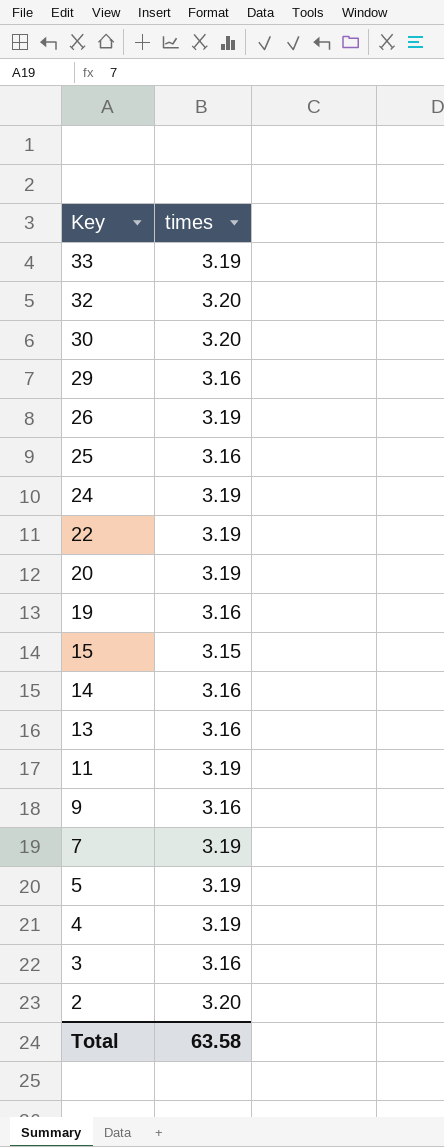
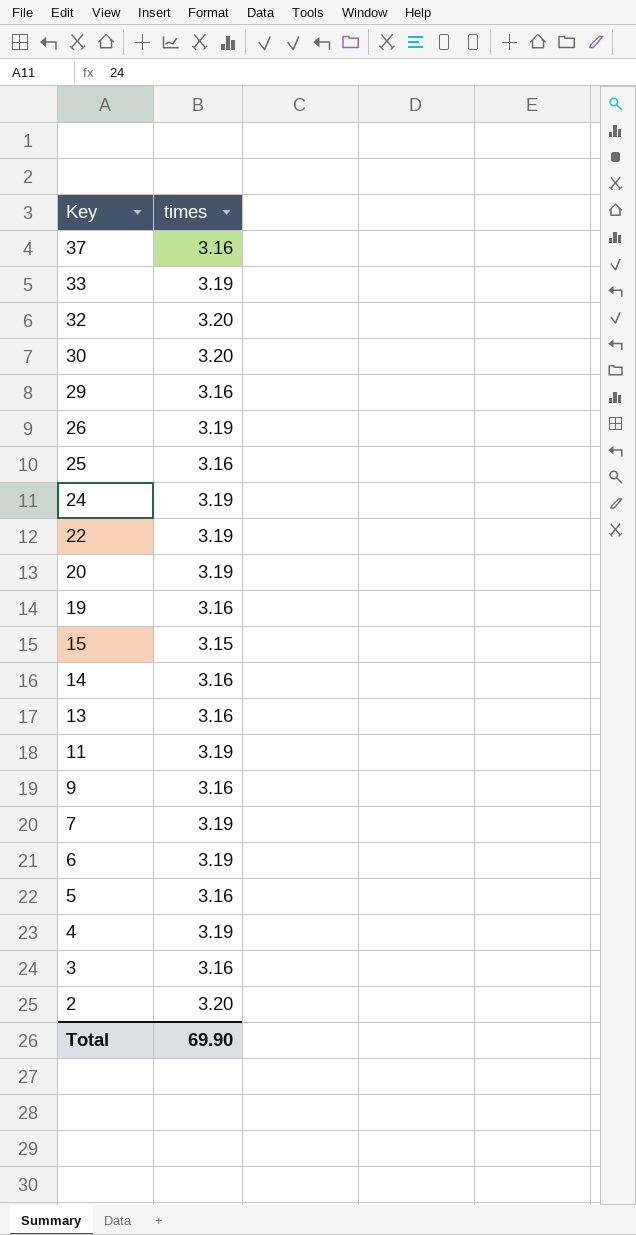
row 37: none -> 3.16
row 6: none -> 3.19
5 | times: 3.19 -> 3.16
Total | times: 63.58 -> 69.90

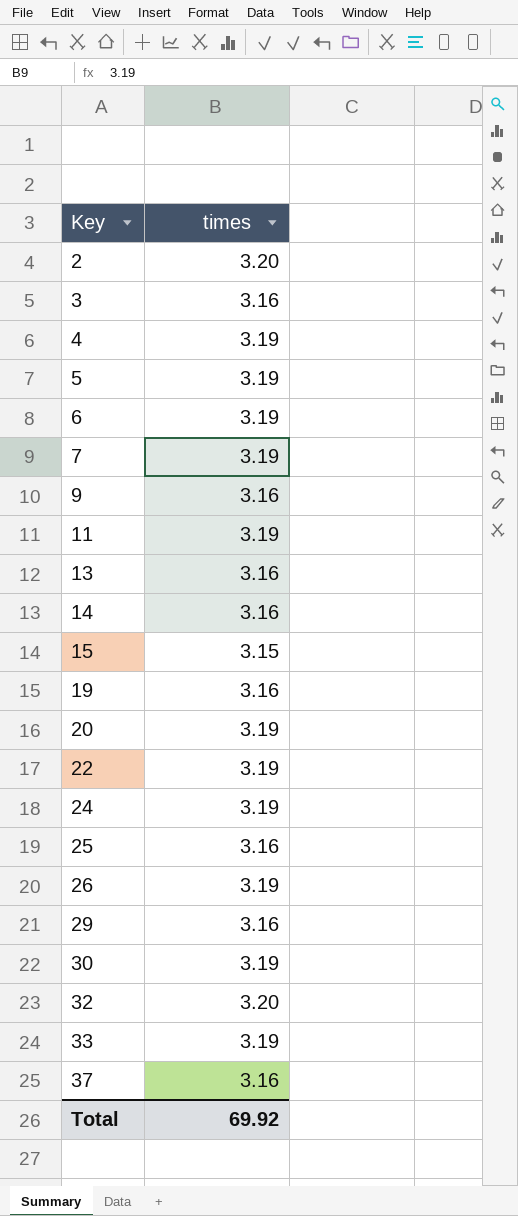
row order: Key descending -> Key ascending
5 | times: 3.16 -> 3.19
30 | times: 3.20 -> 3.19
Total | times: 69.90 -> 69.92

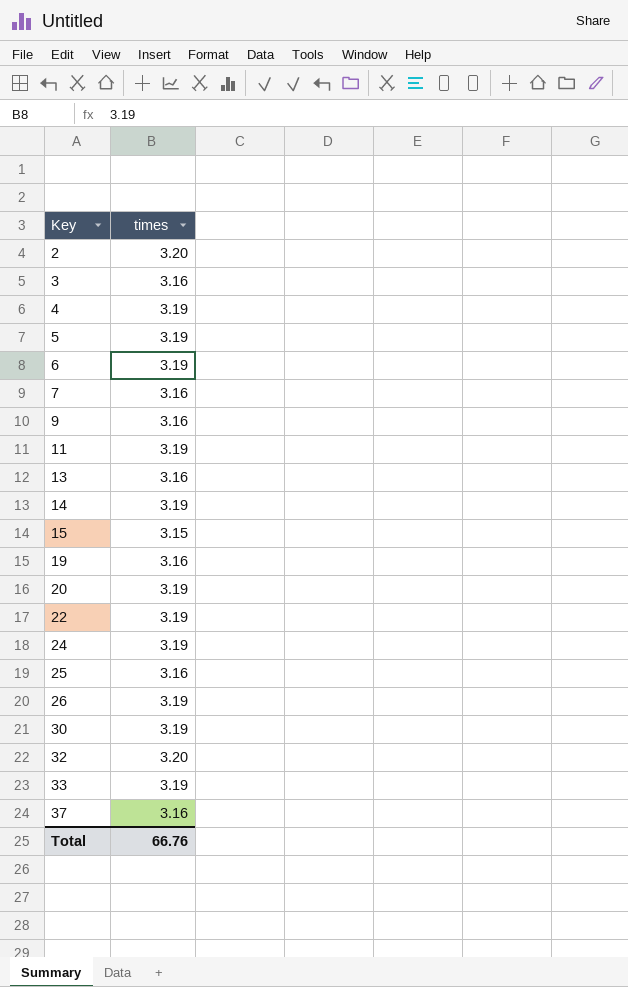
row 29: 3.16 -> none
7 | times: 3.19 -> 3.16
14 | times: 3.16 -> 3.19
Total | times: 69.92 -> 66.76

